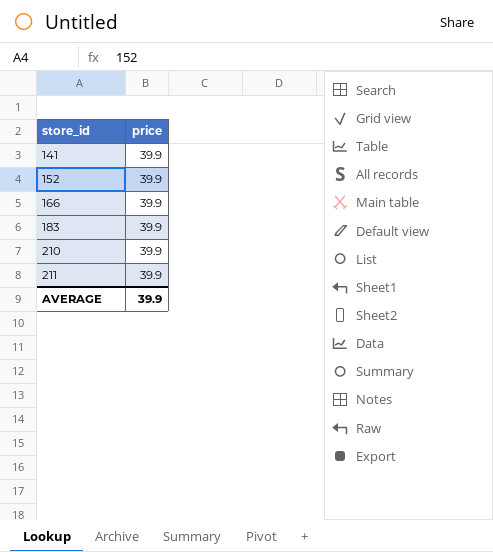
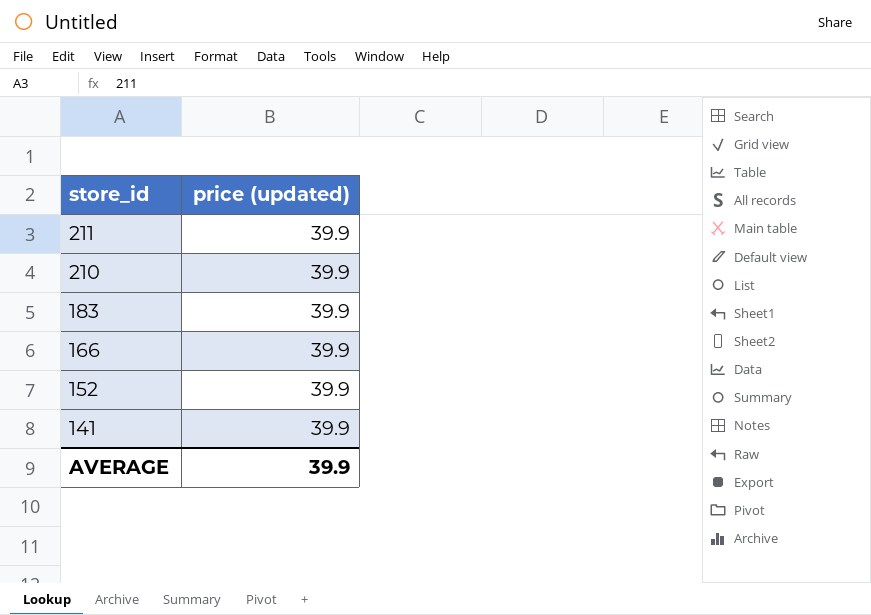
row order: store_id ascending -> store_id descending
column name: price -> price (updated)

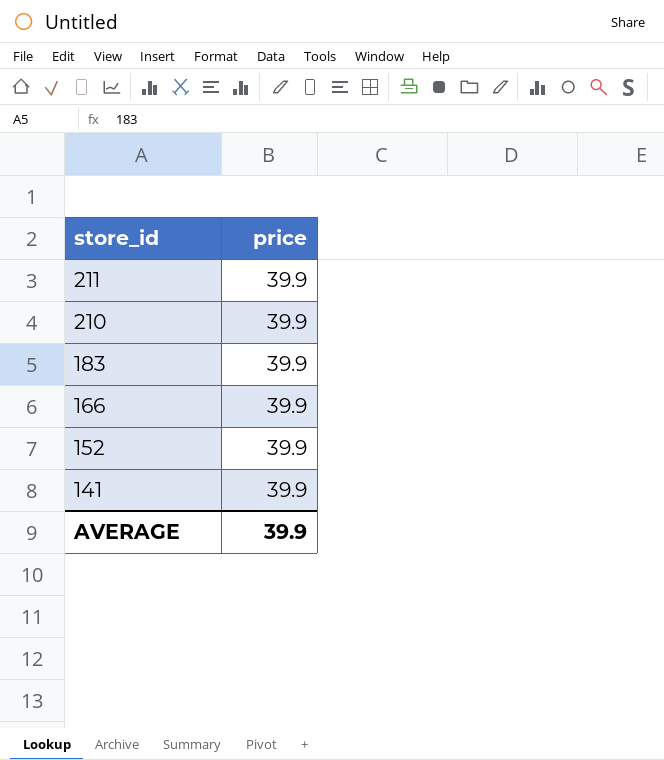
column name: price (updated) -> price

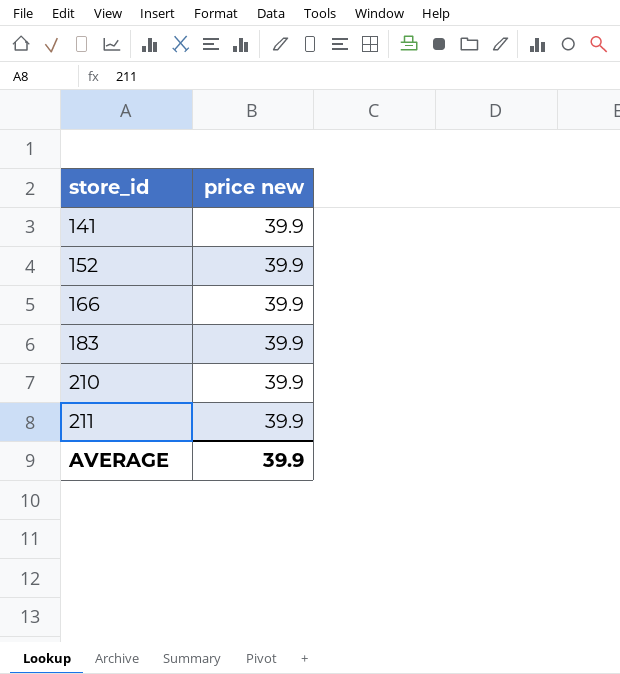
row order: store_id descending -> store_id ascending
column name: price -> price new

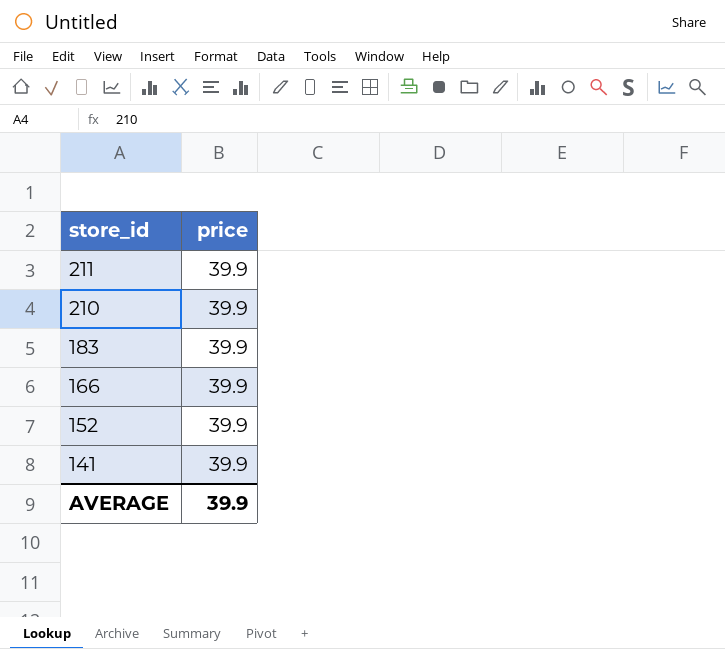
row order: store_id ascending -> store_id descending
column name: price new -> price

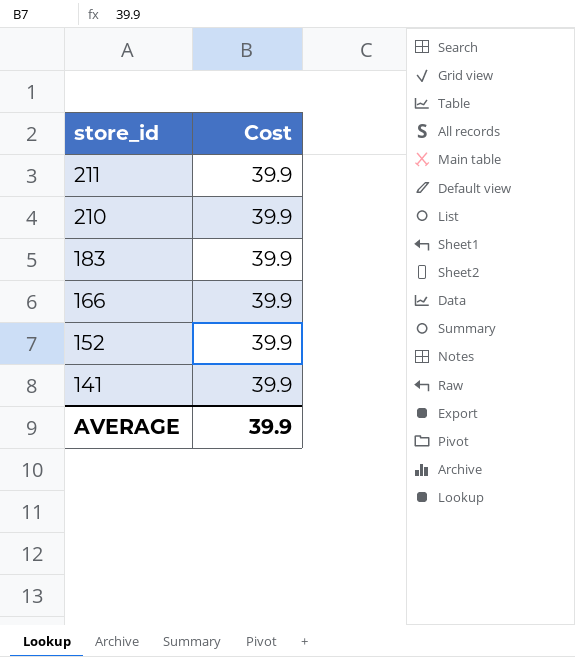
column name: price -> Cost

